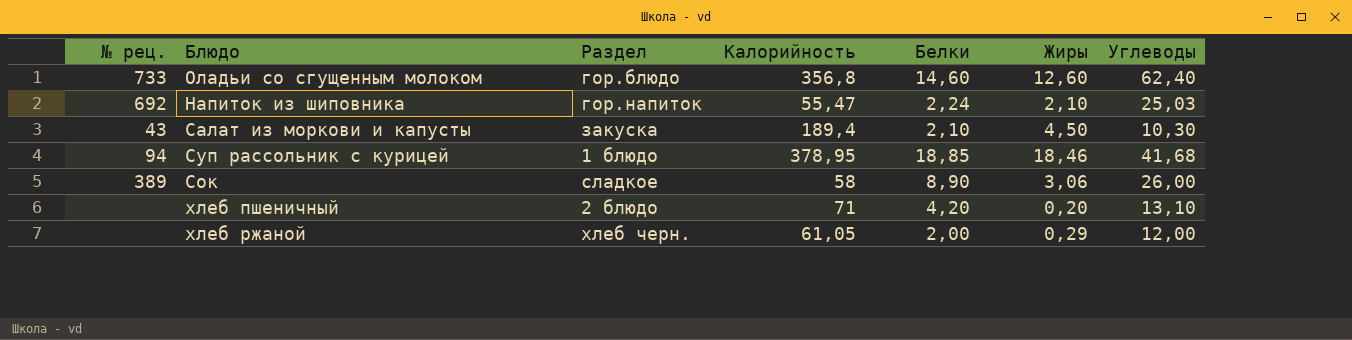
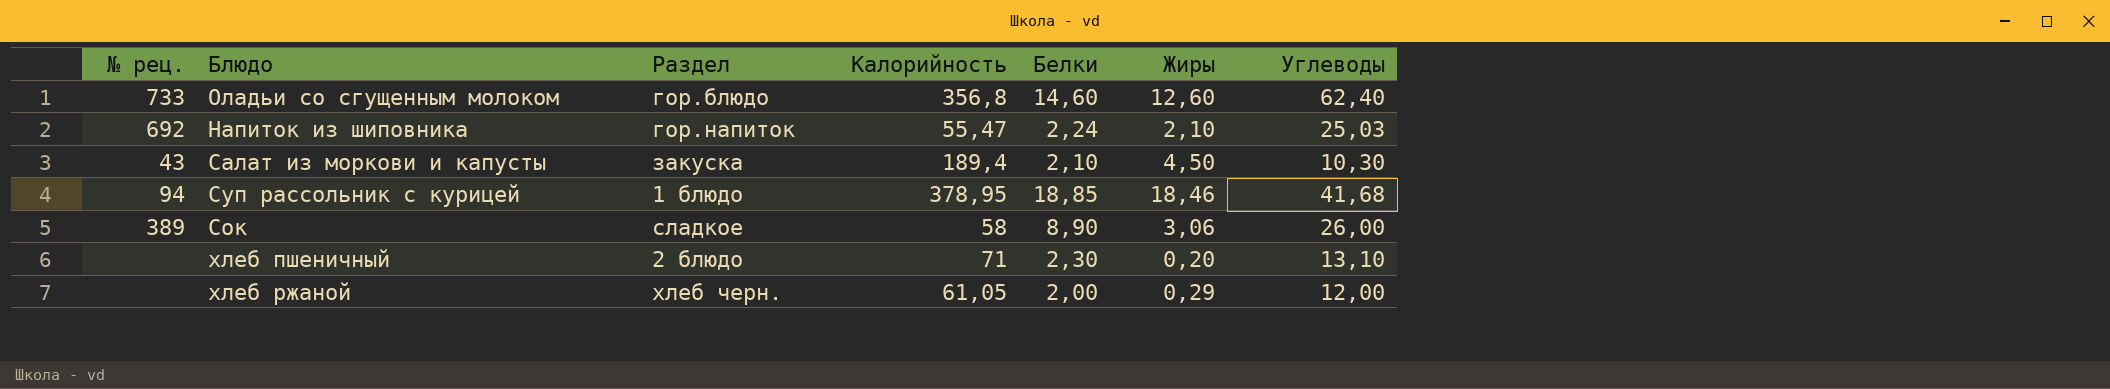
хлеб пшеничный | Белки: 4,20 -> 2,30

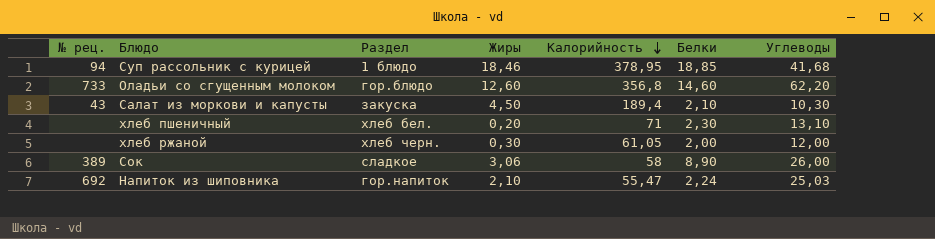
row order: none -> Калорийность descending
column Жиры | position: 6 -> 4
Оладьи со сгущенным молоком | Углеводы: 62,40 -> 62,20
хлеб пшеничный | Раздел: 2 блюдо -> хлеб бел.
хлеб ржаной | Жиры: 0,29 -> 0,30

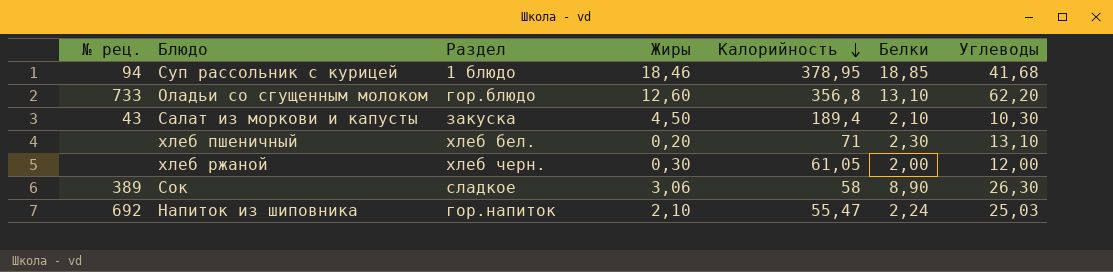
Оладьи со сгущенным молоком | Белки: 14,60 -> 13,10
Сок | Углеводы: 26,00 -> 26,30

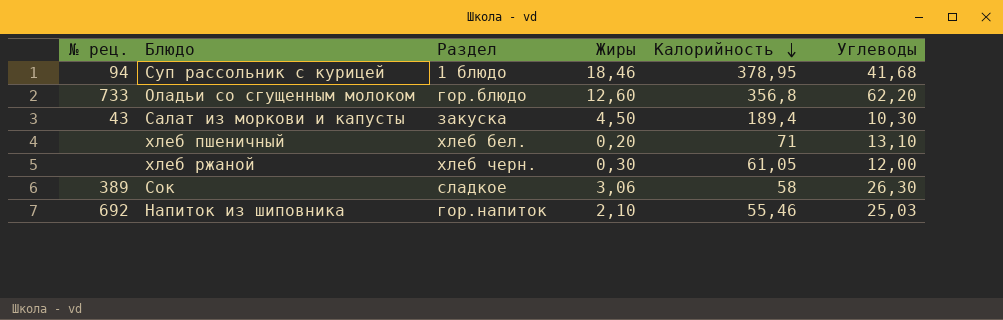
column Белки | position: 6 -> none
Напиток из шиповника | Калорийность: 55,47 -> 55,46

